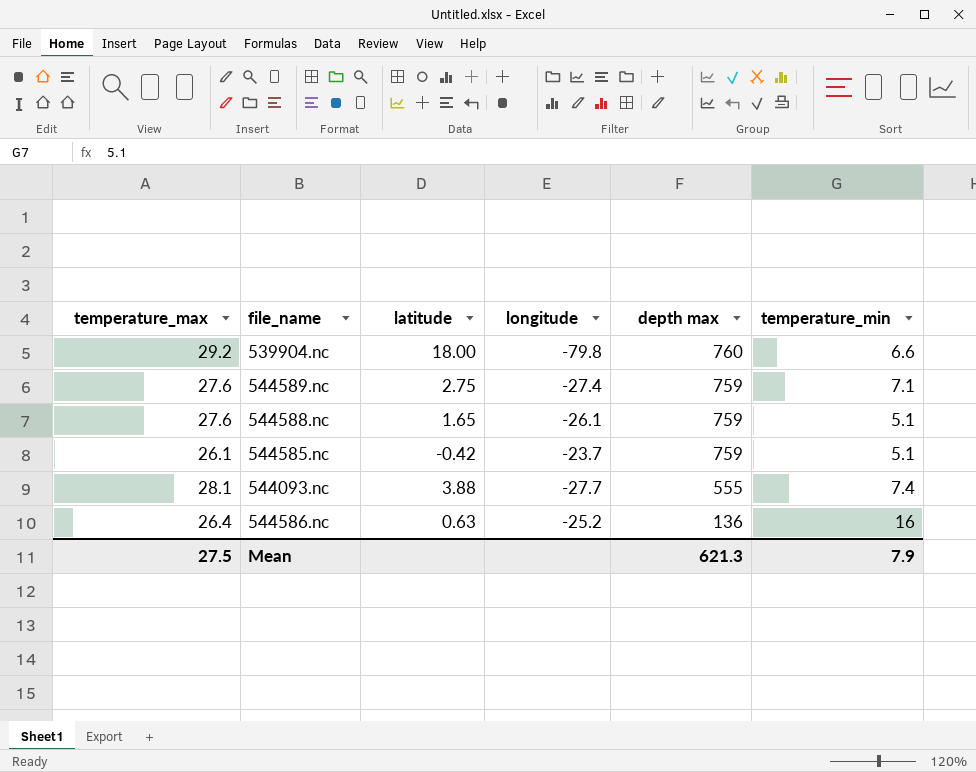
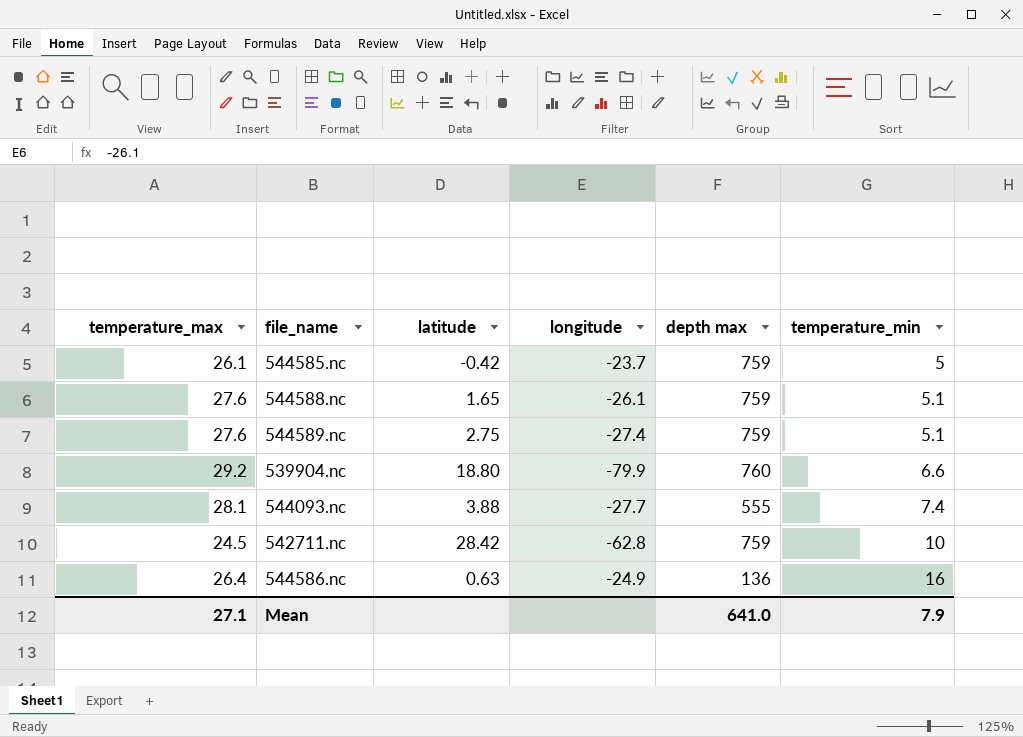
row order: depth max descending -> temperature_min ascending
544585.nc | temperature_min: 5.1 -> 5
544589.nc | temperature_min: 7.1 -> 5.1
539904.nc | latitude: 18.00 -> 18.80
539904.nc | longitude: -79.8 -> -79.9
row 542711.nc: none -> 24.5 | 28.42 | -62.8 | 759 | 10
544586.nc | longitude: -25.2 -> -24.9
Mean | temperature_max: 27.5 -> 27.1
Mean | depth max: 621.3 -> 641.0

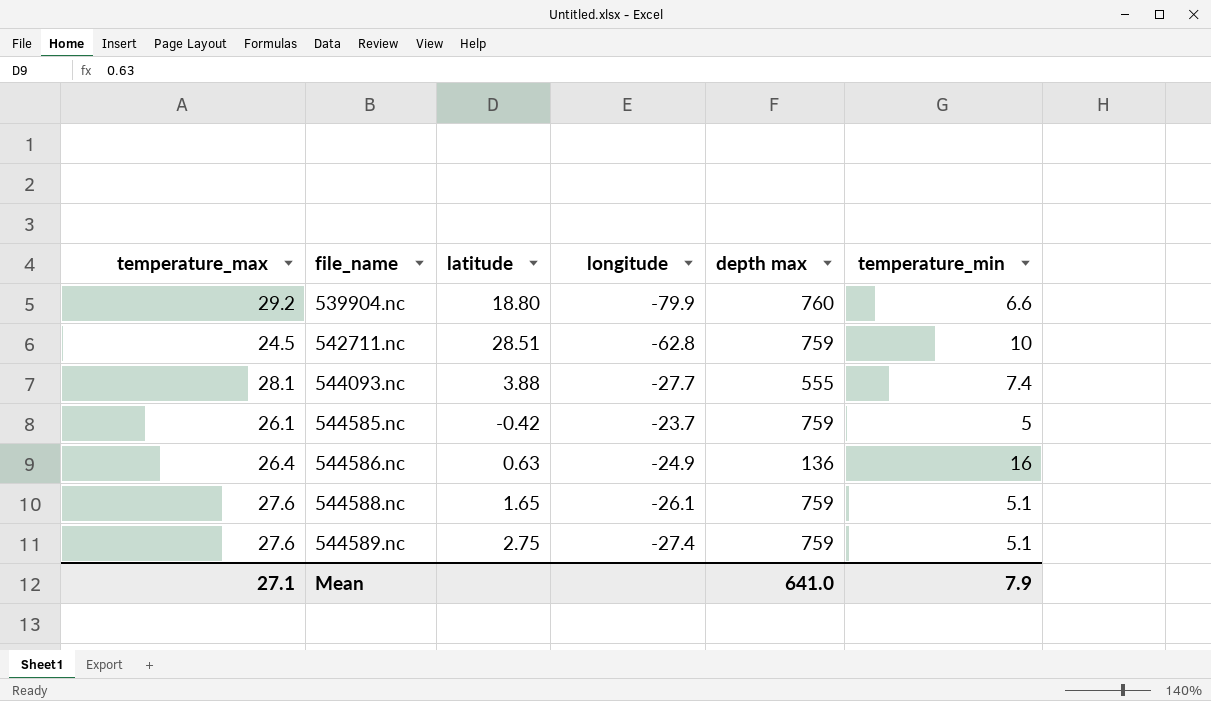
row order: temperature_min ascending -> file_name ascending
542711.nc | latitude: 28.42 -> 28.51

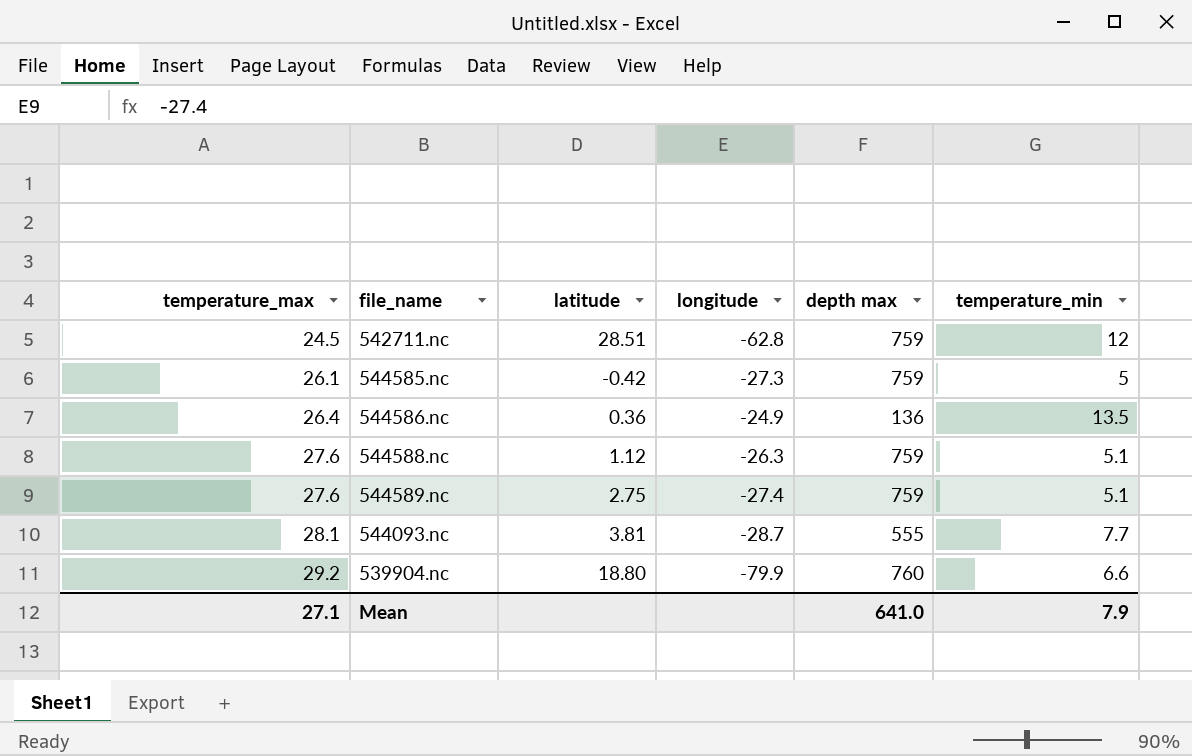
row order: file_name ascending -> temperature_max ascending
542711.nc | temperature_min: 10 -> 12
544585.nc | longitude: -23.7 -> -27.3
544586.nc | latitude: 0.63 -> 0.36
544586.nc | temperature_min: 16 -> 13.5
544588.nc | latitude: 1.65 -> 1.12
544588.nc | longitude: -26.1 -> -26.3
544093.nc | latitude: 3.88 -> 3.81
544093.nc | longitude: -27.7 -> -28.7
544093.nc | temperature_min: 7.4 -> 7.7

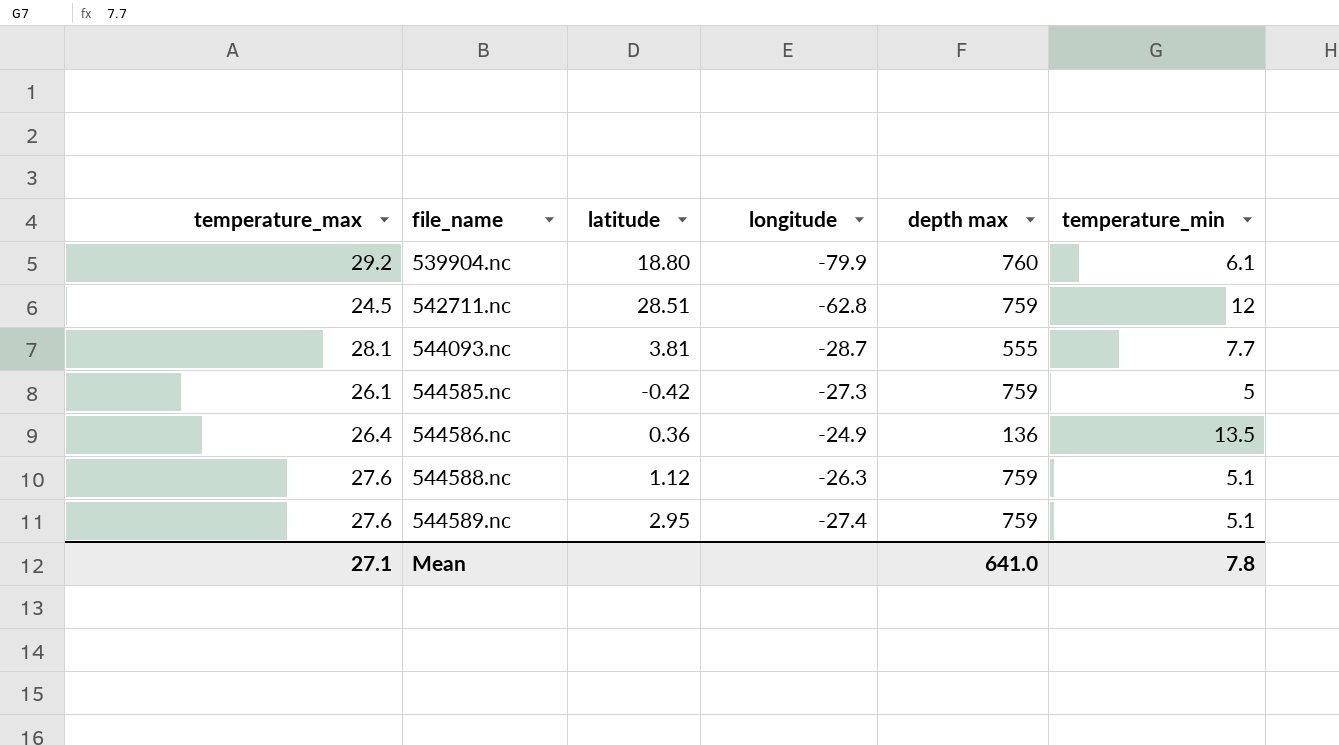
row order: temperature_max ascending -> file_name ascending
539904.nc | temperature_min: 6.6 -> 6.1
544589.nc | latitude: 2.75 -> 2.95
Mean | temperature_min: 7.9 -> 7.8

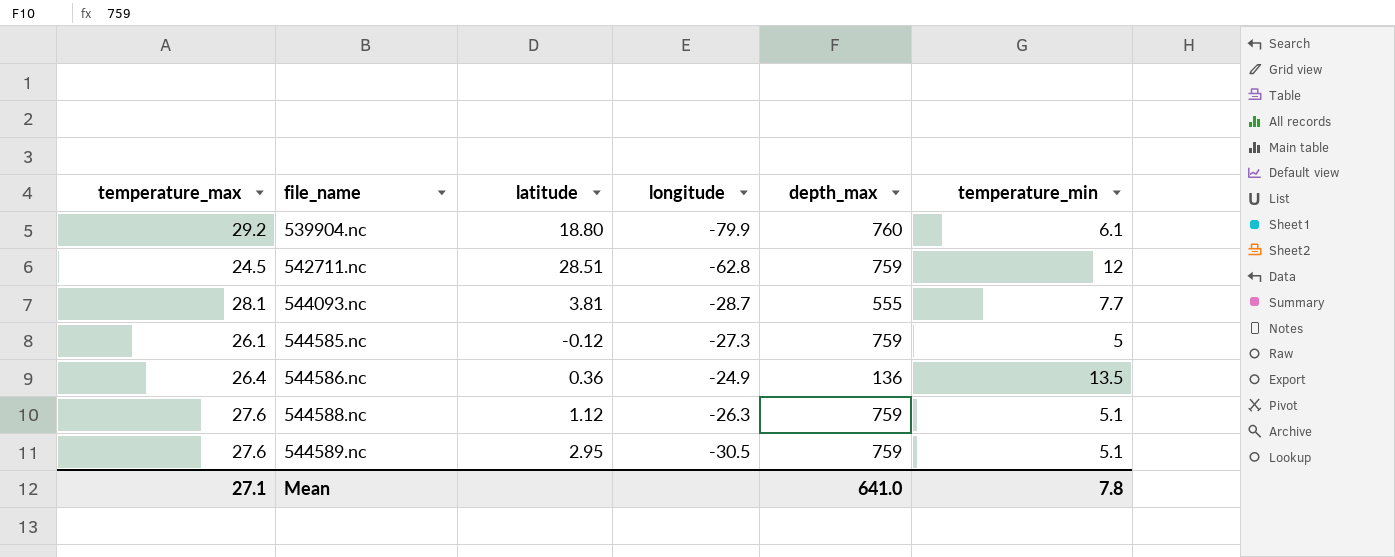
column name: depth max -> depth_max
544585.nc | latitude: -0.42 -> -0.12
544589.nc | longitude: -27.4 -> -30.5

